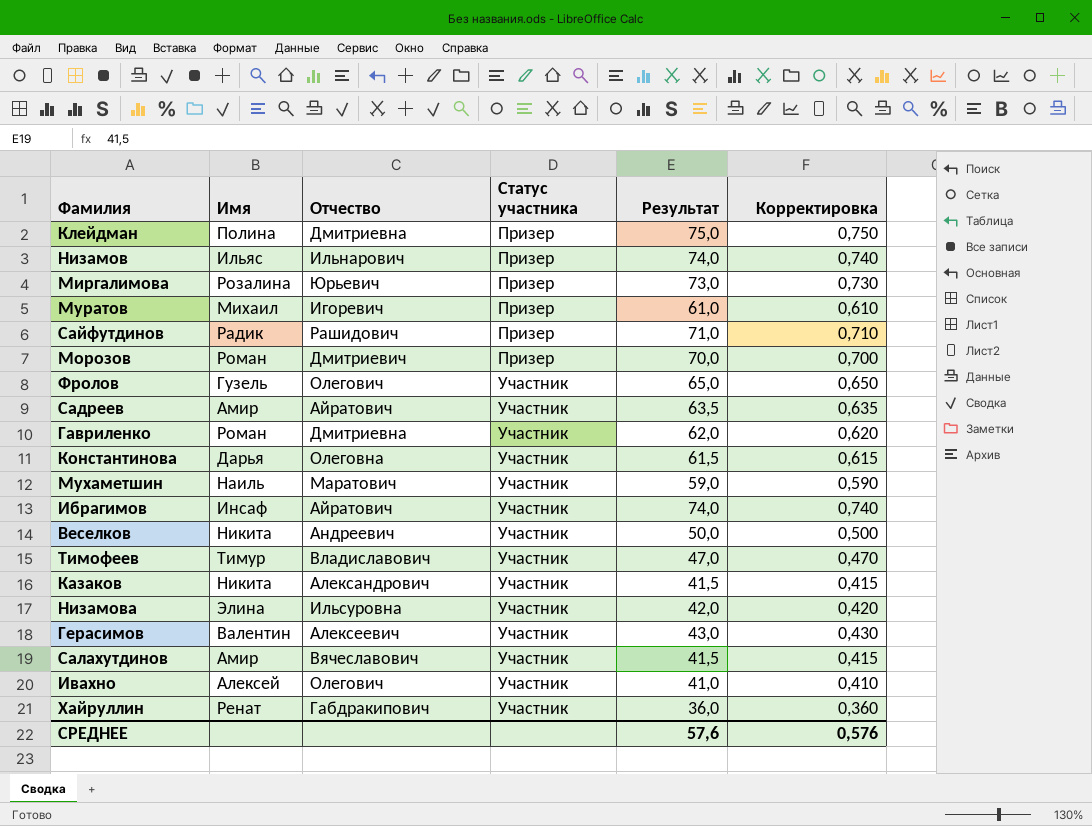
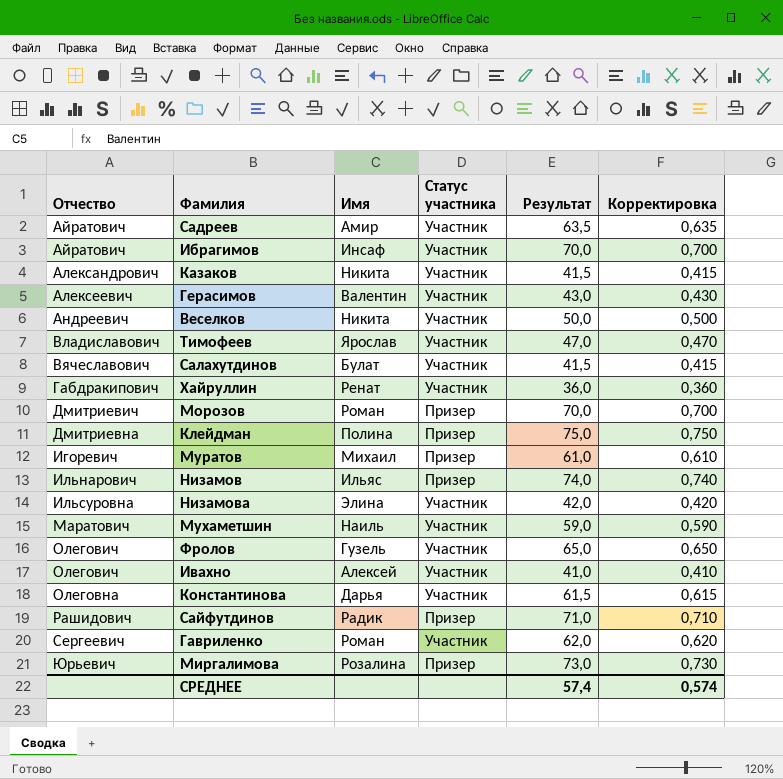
row order: Статус участника ascending -> Отчество ascending
column Отчество | position: 3 -> 1
Ибрагимов | Результат: 74,0 -> 70,0
Ибрагимов | Корректировка: 0,740 -> 0,700
Тимофеев | Имя: Тимур -> Ярослав
Салахутдинов | Имя: Амир -> Булат
Гавриленко | Отчество: Дмитриевна -> Сергеевич
СРЕДНЕЕ | Результат: 57,6 -> 57,4
СРЕДНЕЕ | Корректировка: 0,576 -> 0,574

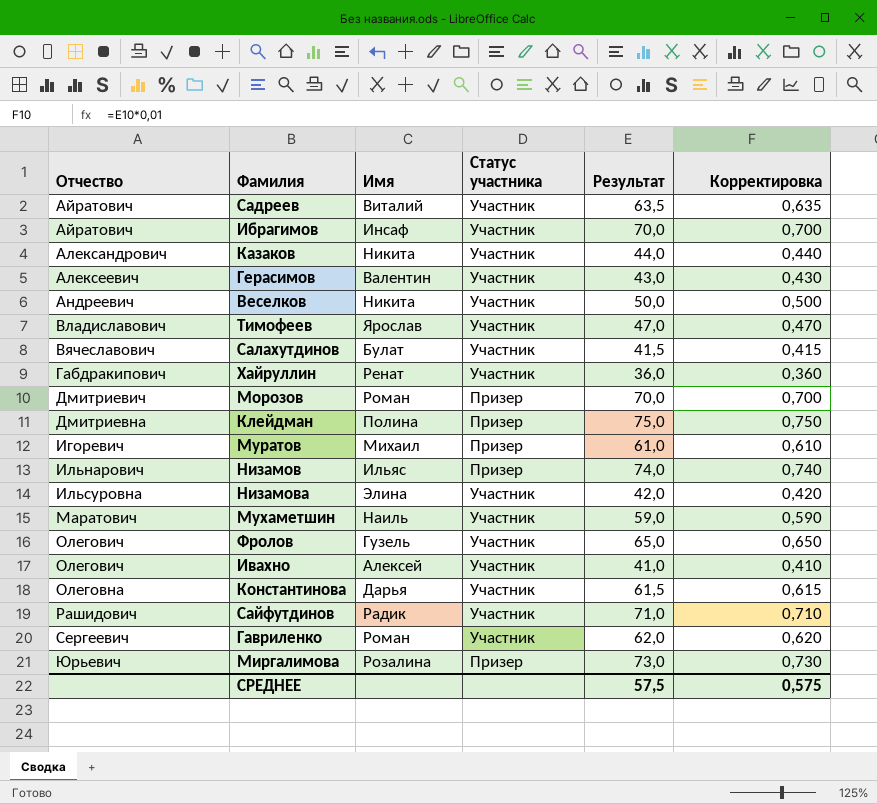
Садреев | Имя: Амир -> Виталий
Казаков | Результат: 41,5 -> 44,0
Казаков | Корректировка: 0,415 -> 0,440
Сайфутдинов | Статус участника: Призер -> Участник
СРЕДНЕЕ | Результат: 57,4 -> 57,5
СРЕДНЕЕ | Корректировка: 0,574 -> 0,575

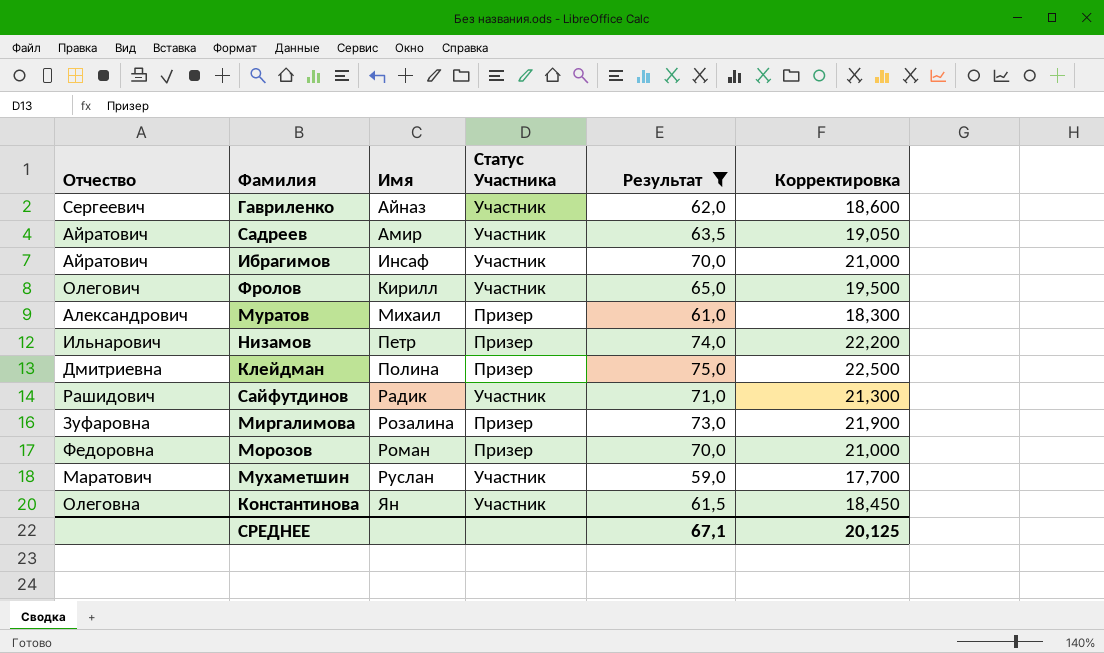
filter: none -> Результат >= 59,0
row order: Отчество ascending -> Имя ascending
column name: Статус участника -> Статус Участника
column Корректировка | formula: [Результат] * 0,01 -> [Результат] * 0,3
Гавриленко | Имя: Роман -> Айназ
Садреев | Имя: Виталий -> Амир
Фролов | Имя: Гузель -> Кирилл
Муратов | Отчество: Игоревич -> Александрович
Низамов | Имя: Ильяс -> Петр
Миргалимова | Отчество: Юрьевич -> Зуфаровна
Морозов | Отчество: Дмитриевич -> Федоровна
Мухаметшин | Имя: Наиль -> Руслан
Константинова | Имя: Дарья -> Ян
СРЕДНЕЕ | Результат: 57,5 -> 67,1
СРЕДНЕЕ | Корректировка: 0,575 -> 20,125

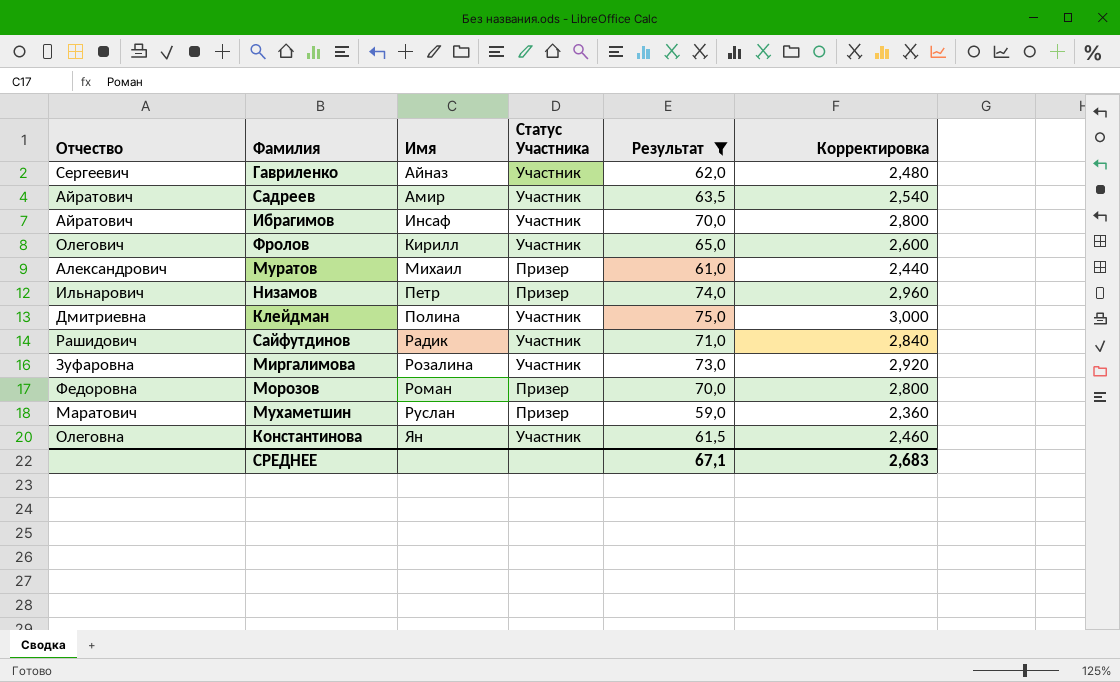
column Корректировка | formula: [Результат] * 0,3 -> [Результат] * 0,04
Клейдман | Статус Участника: Призер -> Участник
Миргалимова | Статус Участника: Призер -> Участник
Мухаметшин | Статус Участника: Участник -> Призер
СРЕДНЕЕ | Корректировка: 20,125 -> 2,683

